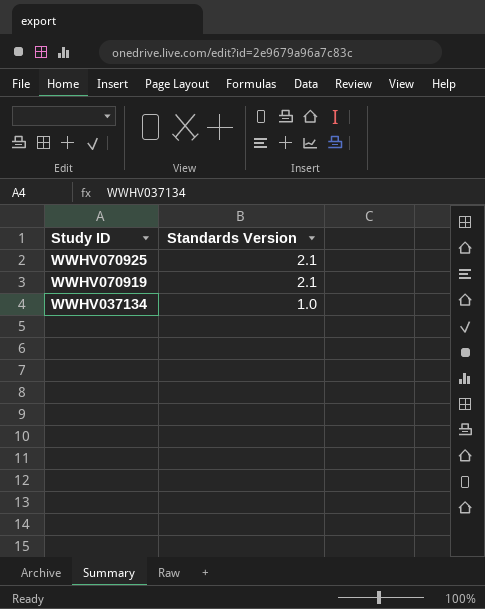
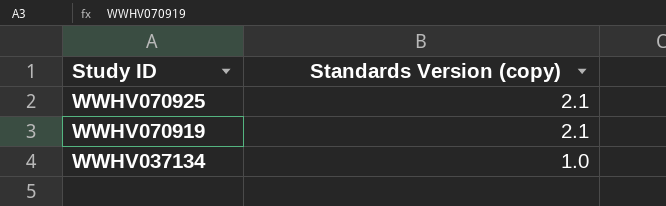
column name: Standards Version -> Standards Version (copy)

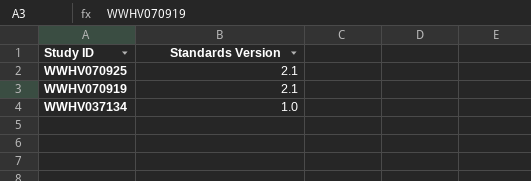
column name: Standards Version (copy) -> Standards Version

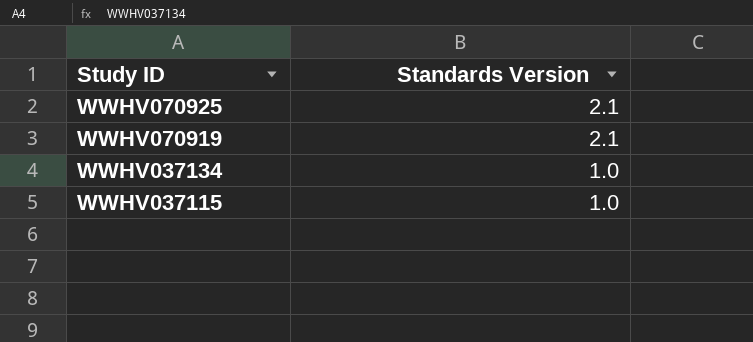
row WWHV037115: none -> 1.0

